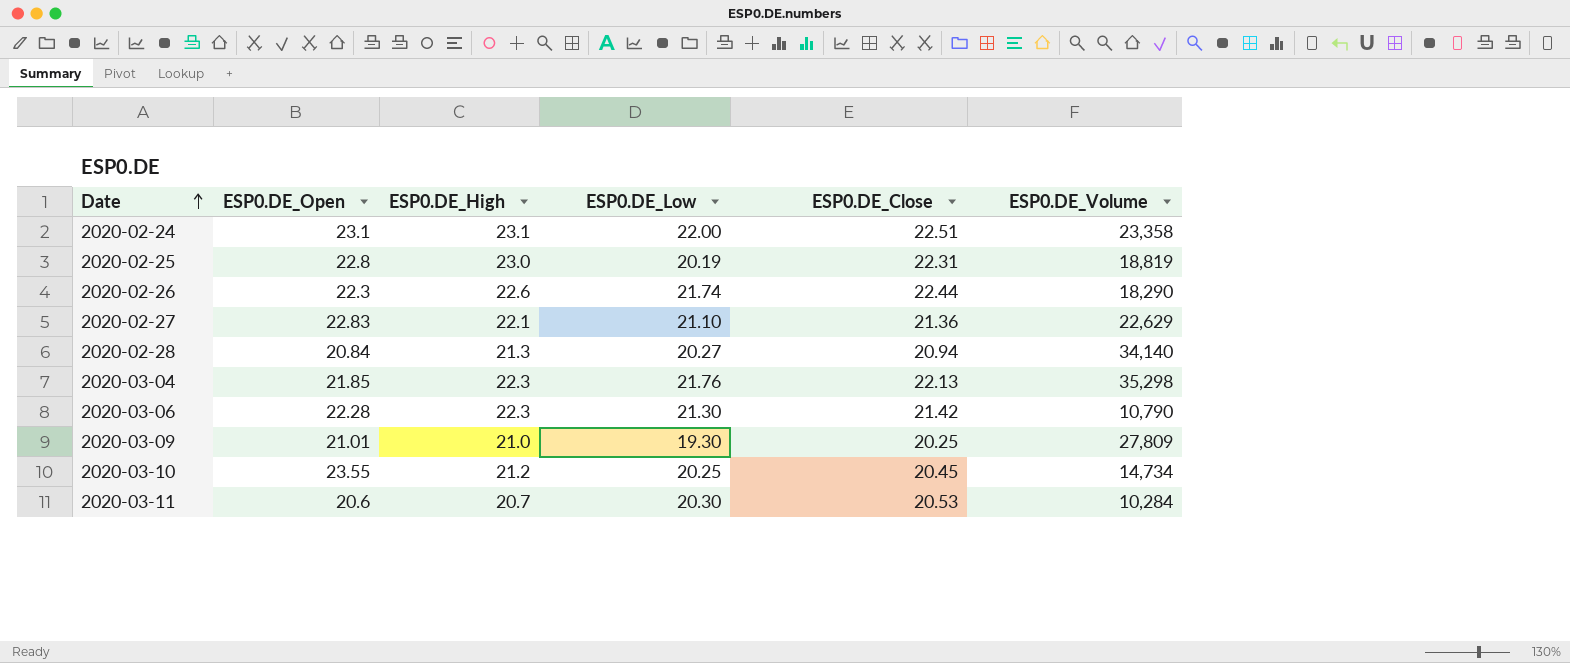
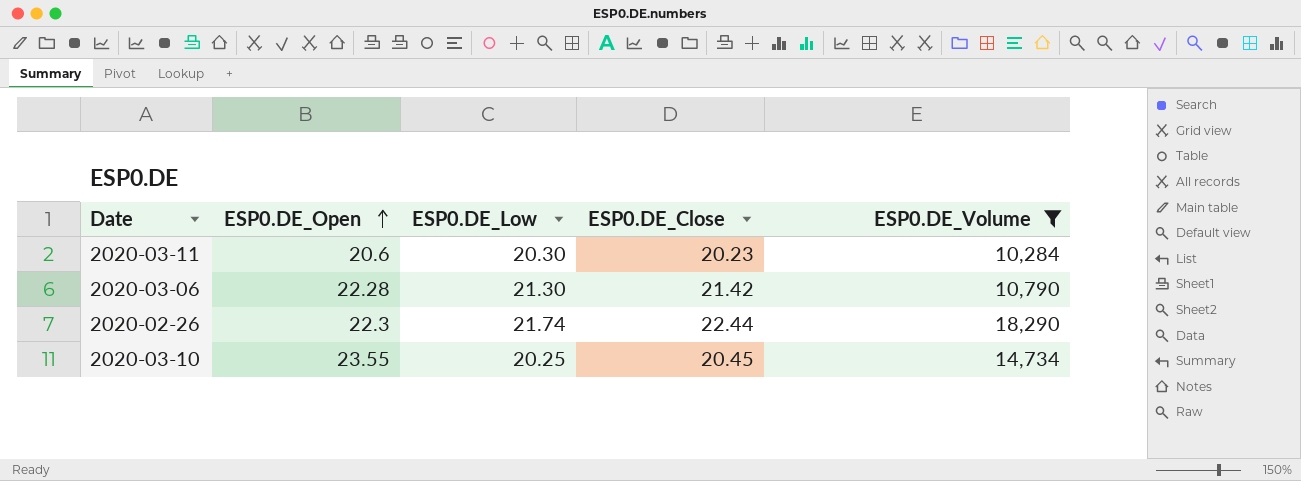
filter: none -> ESP0.DE_Volume <= 18,290
row order: Date ascending -> ESP0.DE_Open ascending
column ESP0.DE_High | position: 3 -> none
2020-03-11 | ESP0.DE_Close: 20.53 -> 20.23

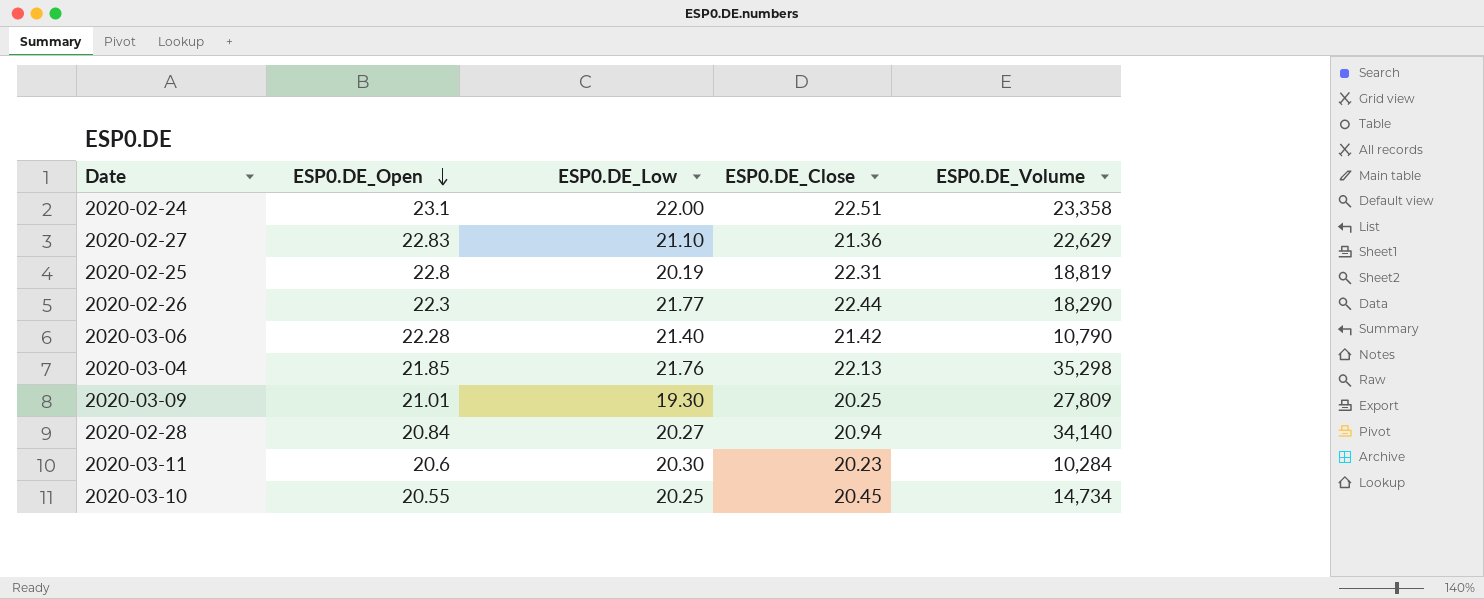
filter: ESP0.DE_Volume <= 18,290 -> none
row order: ESP0.DE_Open ascending -> ESP0.DE_Open descending
2020-02-26 | ESP0.DE_Low: 21.74 -> 21.77
2020-03-06 | ESP0.DE_Low: 21.30 -> 21.40
2020-03-10 | ESP0.DE_Open: 23.55 -> 20.55

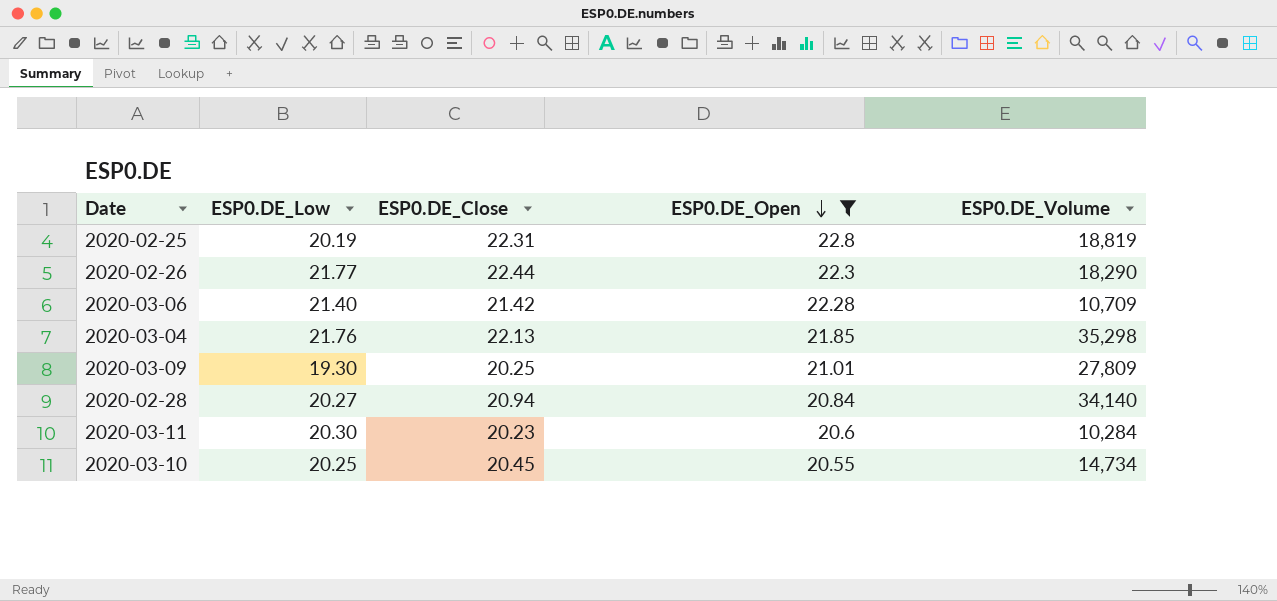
filter: none -> ESP0.DE_Open <= 22.8
column ESP0.DE_Open | position: 2 -> 4
2020-03-06 | ESP0.DE_Volume: 10,790 -> 10,709

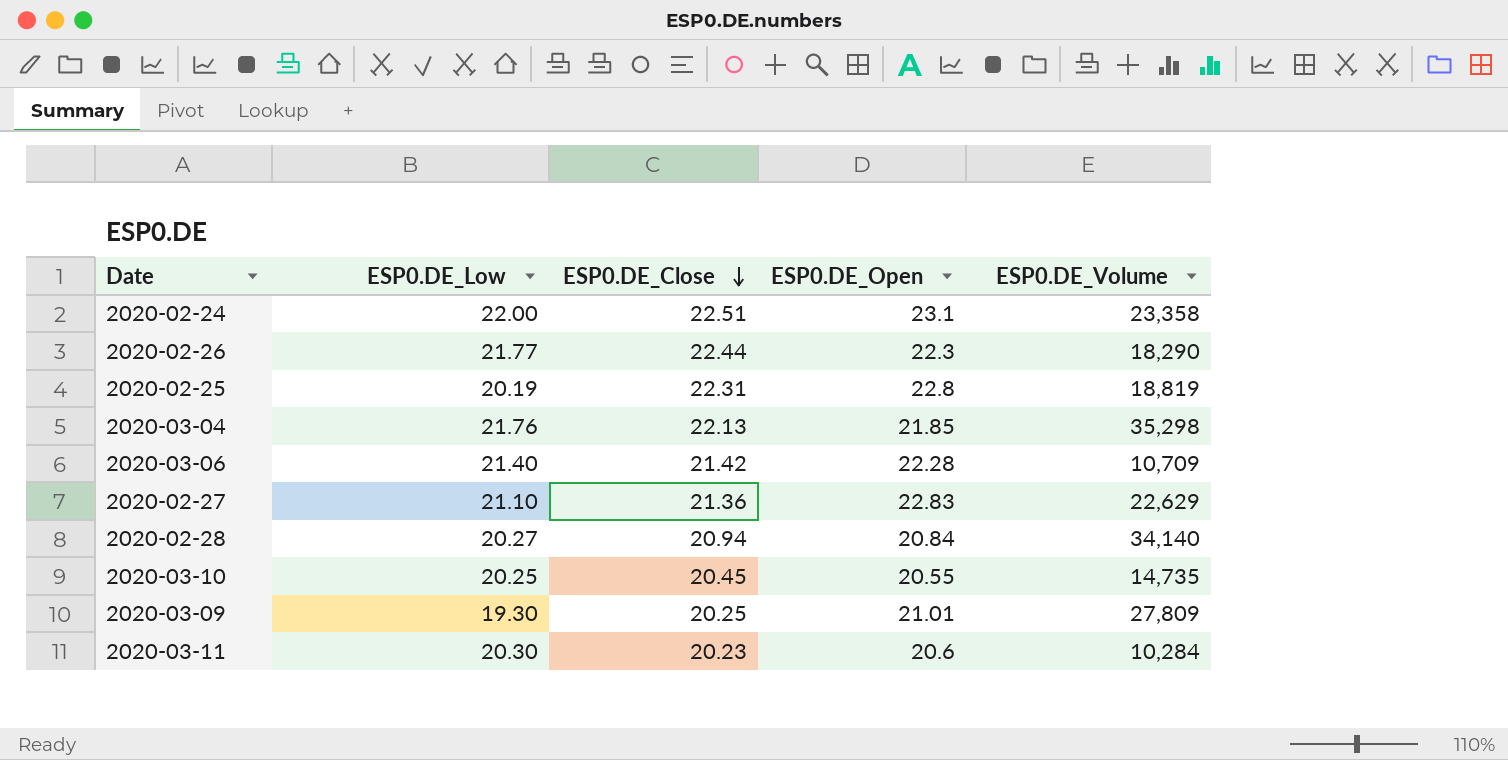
filter: ESP0.DE_Open <= 22.8 -> none
row order: ESP0.DE_Open descending -> ESP0.DE_Close descending
2020-03-10 | ESP0.DE_Volume: 14,734 -> 14,735

